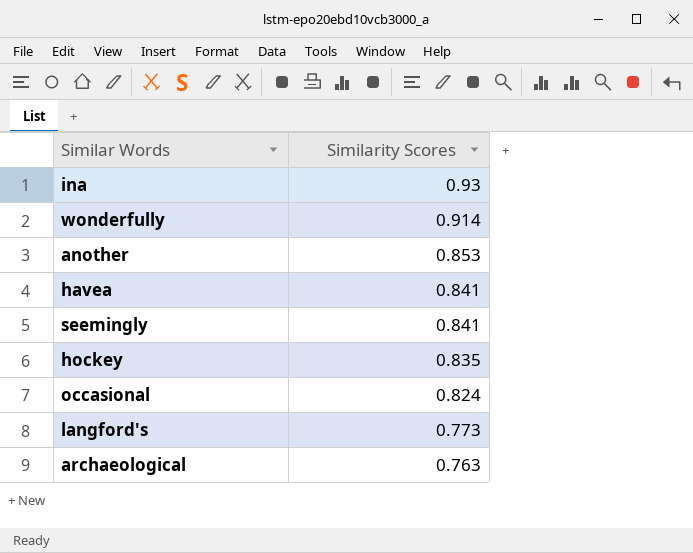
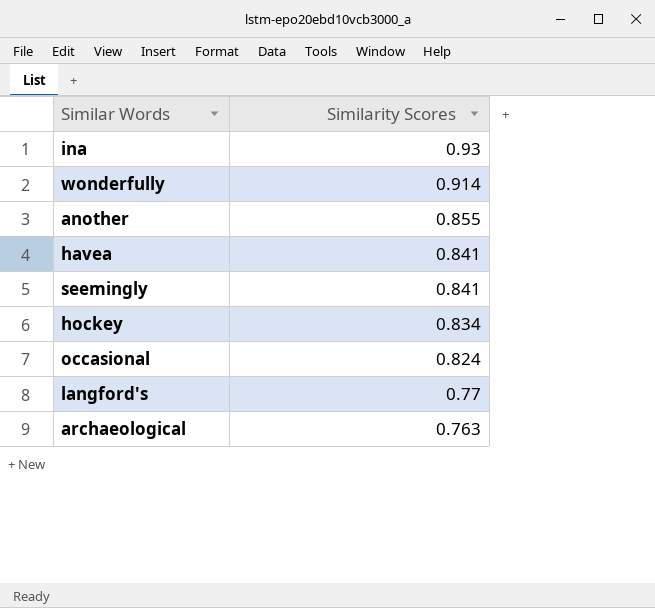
another | Similarity Scores: 0.853 -> 0.855
hockey | Similarity Scores: 0.835 -> 0.834
langford's | Similarity Scores: 0.773 -> 0.77

